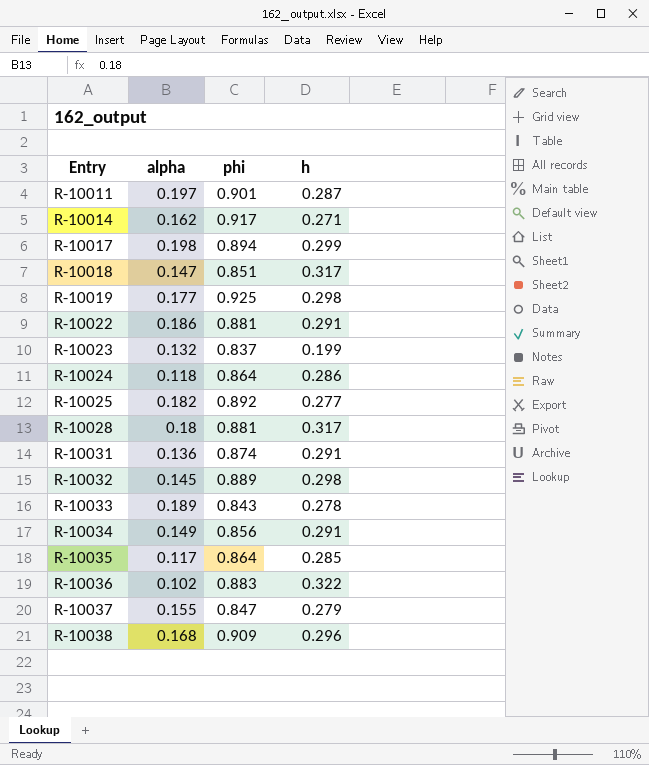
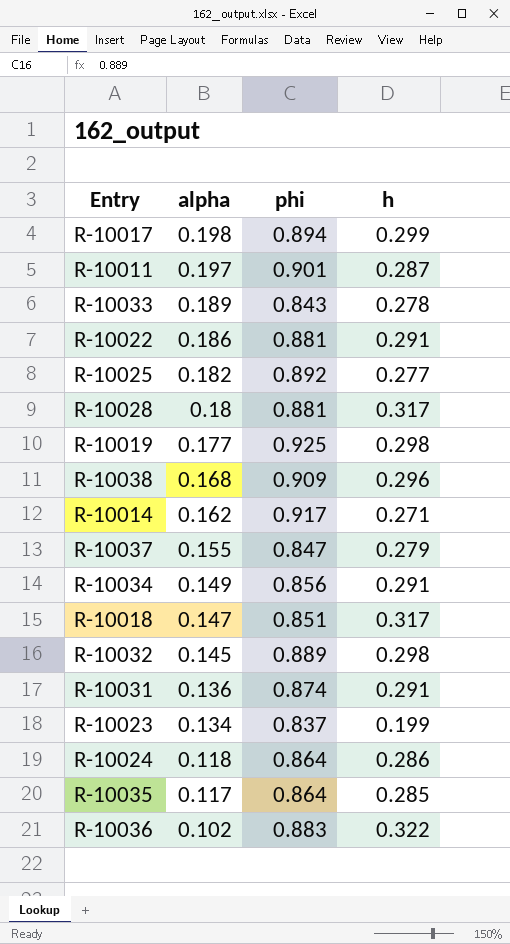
row order: Entry ascending -> alpha descending
R-10023 | alpha: 0.132 -> 0.134

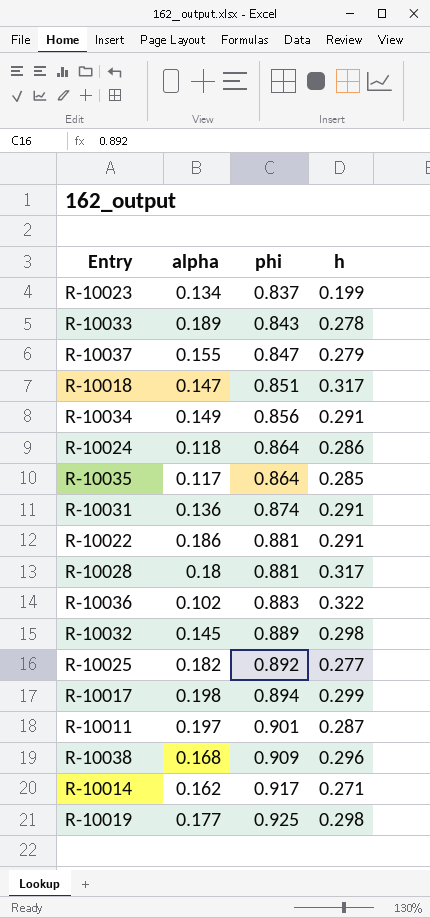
row order: alpha descending -> phi ascending

